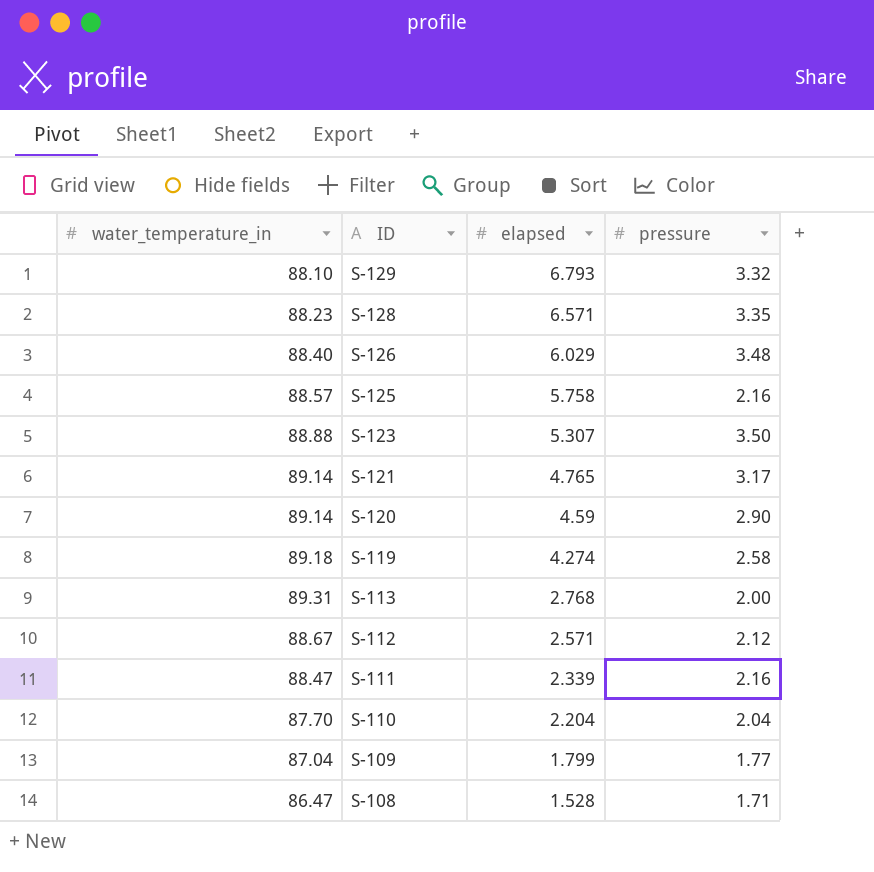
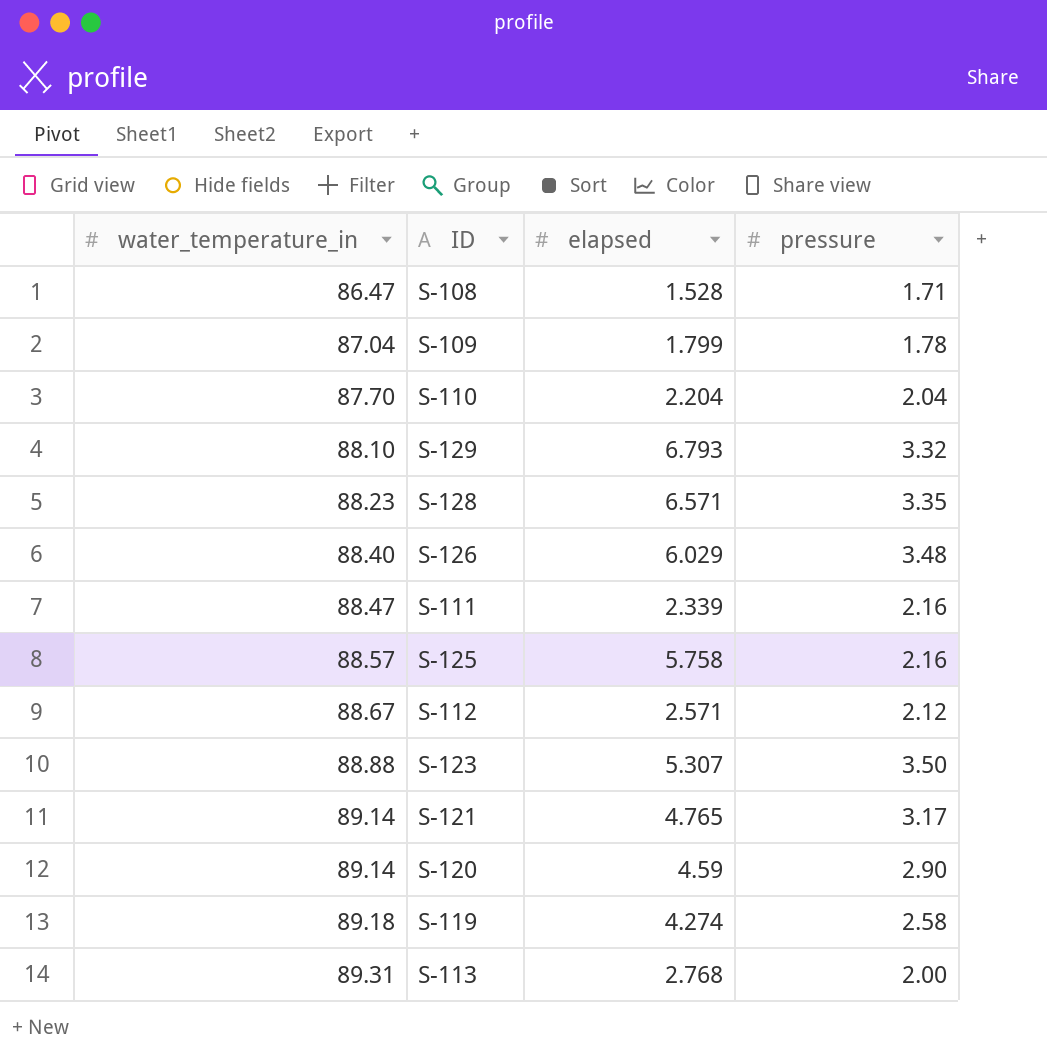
row order: ID descending -> water_temperature_in ascending
S-109 | pressure: 1.77 -> 1.78

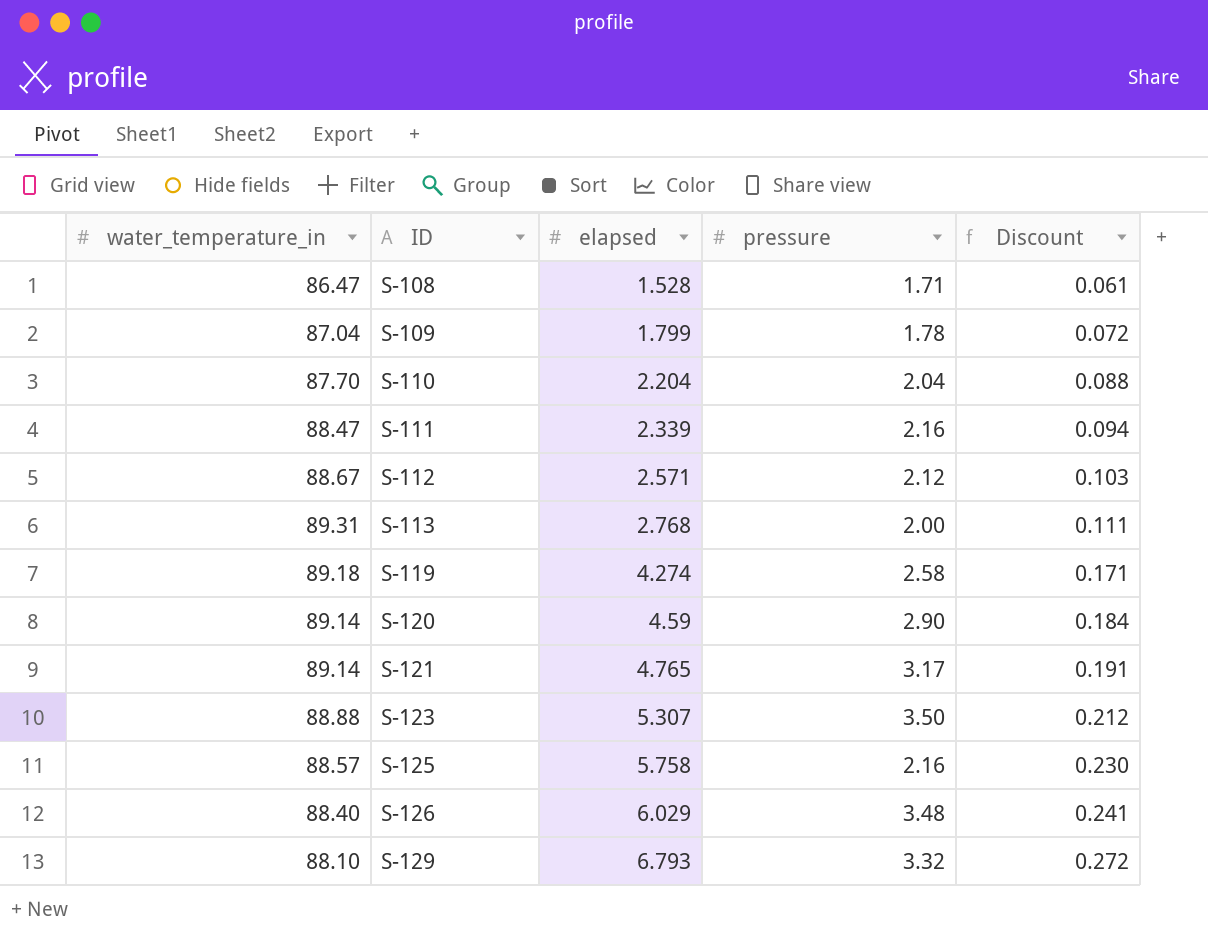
row order: water_temperature_in ascending -> ID ascending
column Discount | formula: none -> [elapsed] * 0.04
row S-128: 88.23 | 6.571 | 3.35 -> none

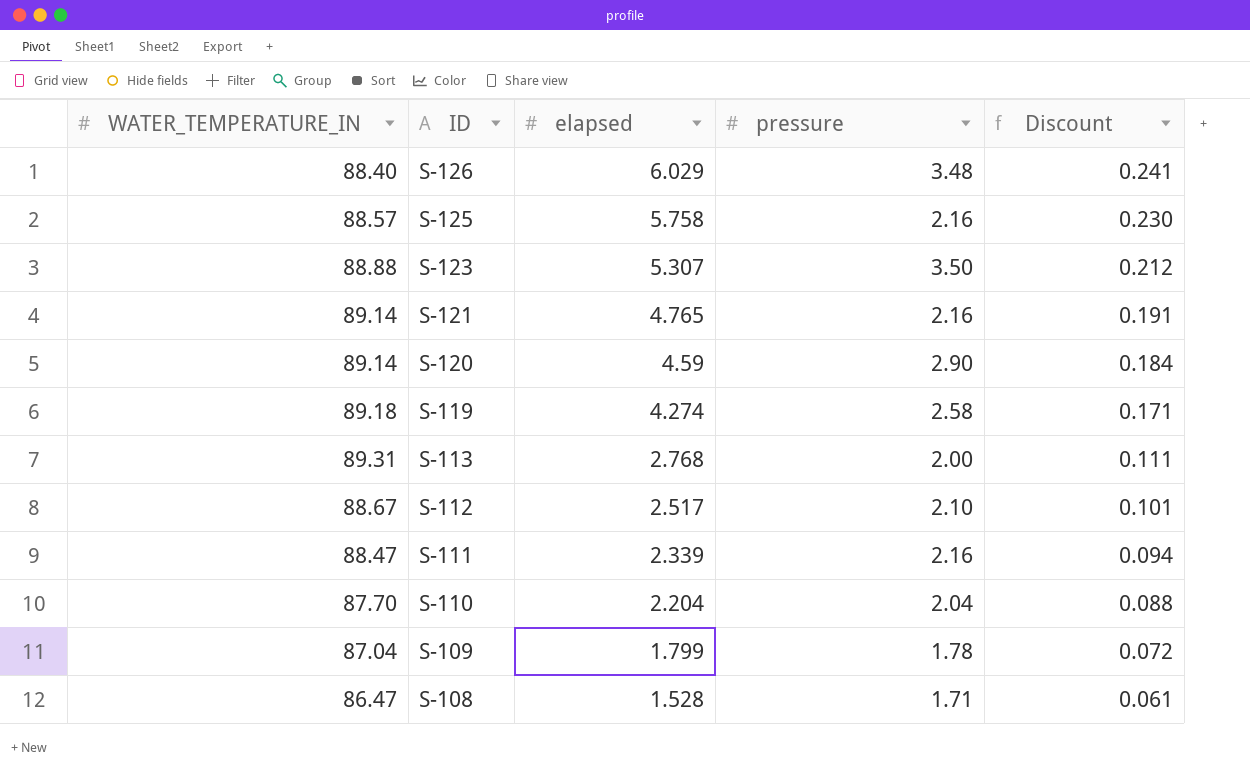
row order: ID ascending -> ID descending
column name: water_temperature_in -> WATER_TEMPERATURE_IN
row S-129: 88.10 | 6.793 | 3.32 | 0.272 -> none
S-121 | pressure: 3.17 -> 2.16
S-112 | elapsed: 2.571 -> 2.517
S-112 | pressure: 2.12 -> 2.10
S-112 | Discount: 0.103 -> 0.101

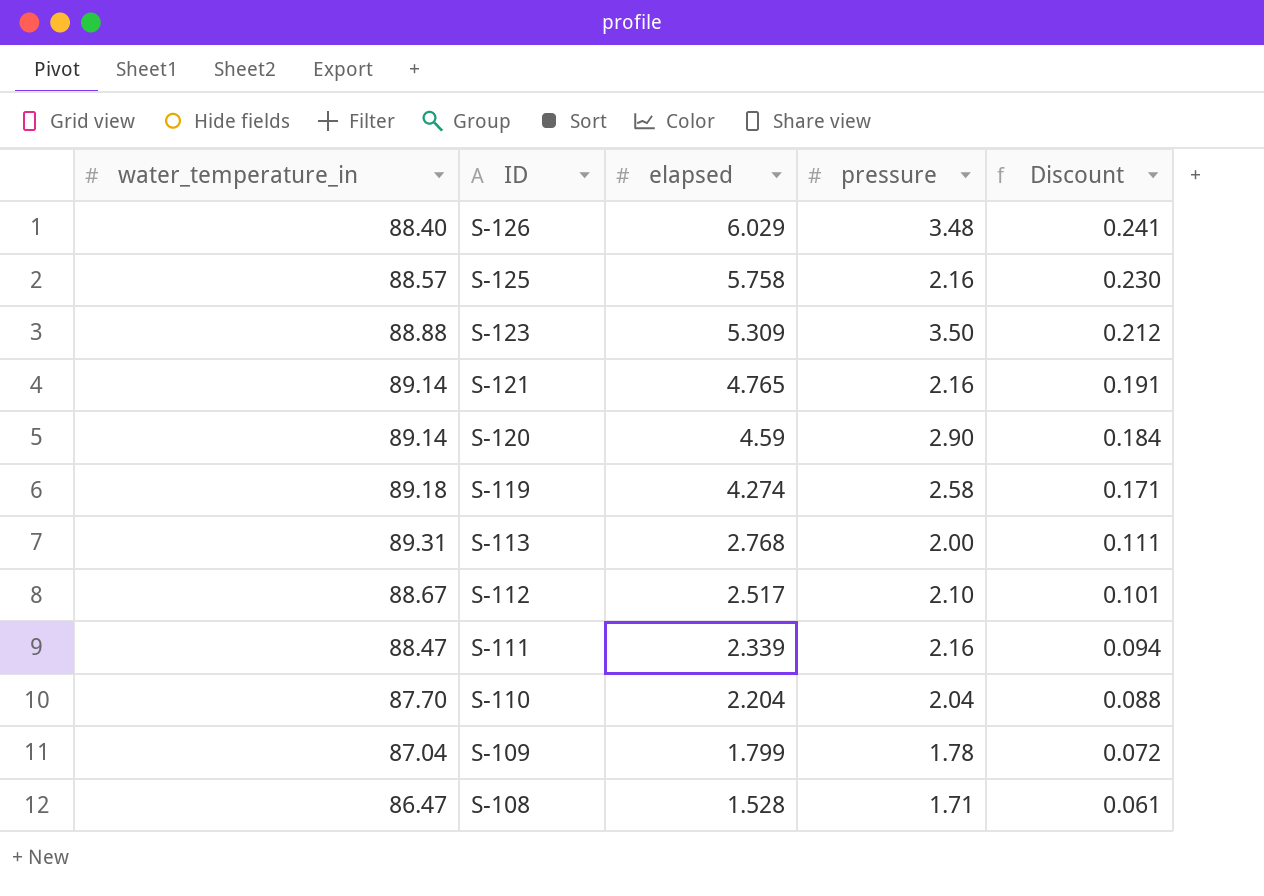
column name: WATER_TEMPERATURE_IN -> water_temperature_in
S-123 | elapsed: 5.307 -> 5.309

